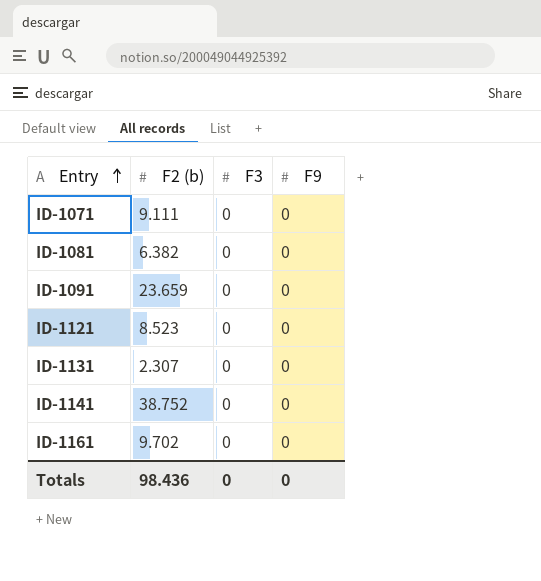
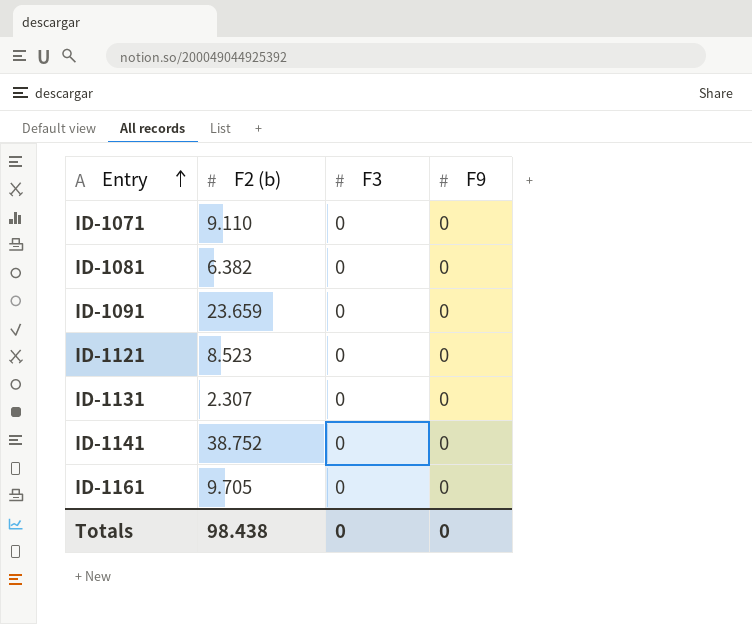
ID-1071 | F2 (b): 9.111 -> 9.110
ID-1161 | F2 (b): 9.702 -> 9.705
Totals | F2 (b): 98.436 -> 98.438

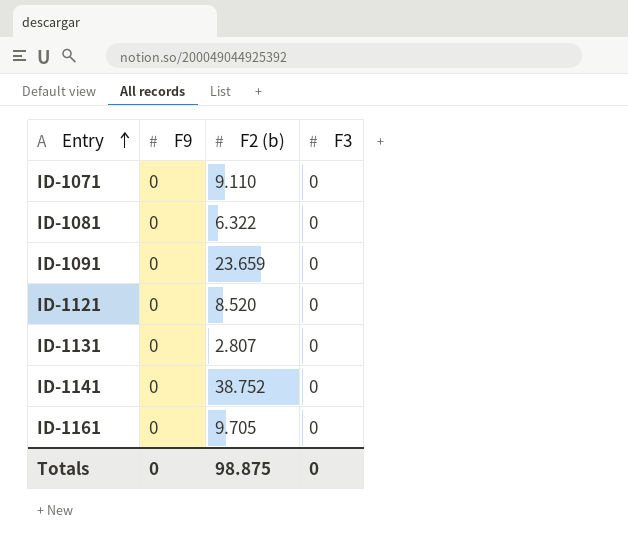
column F9 | position: 4 -> 2
ID-1081 | F2 (b): 6.382 -> 6.322
ID-1121 | F2 (b): 8.523 -> 8.520
ID-1131 | F2 (b): 2.307 -> 2.807
Totals | F2 (b): 98.438 -> 98.875

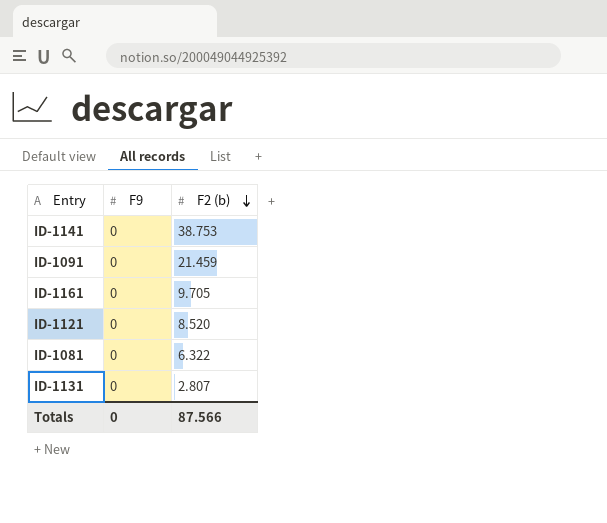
row order: Entry ascending -> F2 (b) descending
column F3 | position: 4 -> none
row ID-1071: 0 | 9.110 | 0 -> none
ID-1141 | F2 (b): 38.752 -> 38.753
ID-1091 | F2 (b): 23.659 -> 21.459
Totals | F2 (b): 98.875 -> 87.566

